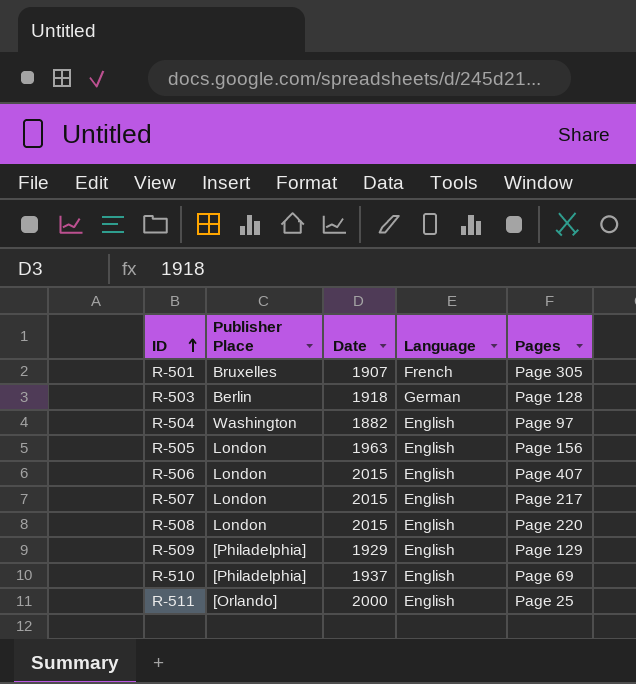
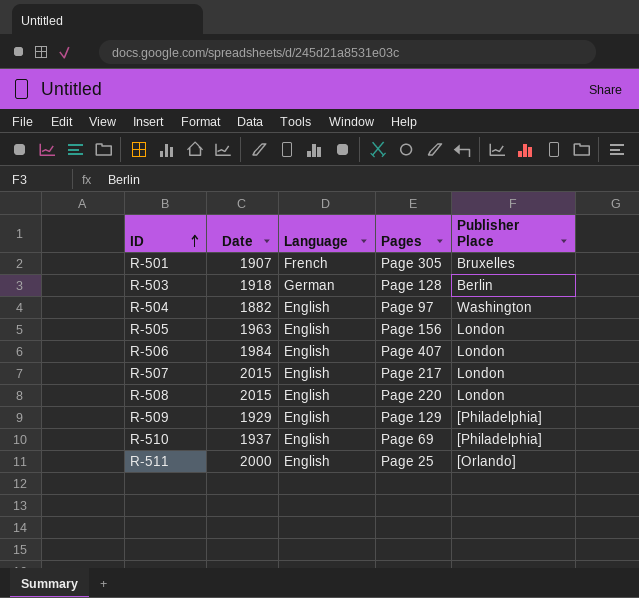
column Publisher Place | position: 2 -> 5
R-506 | Date: 2015 -> 1984

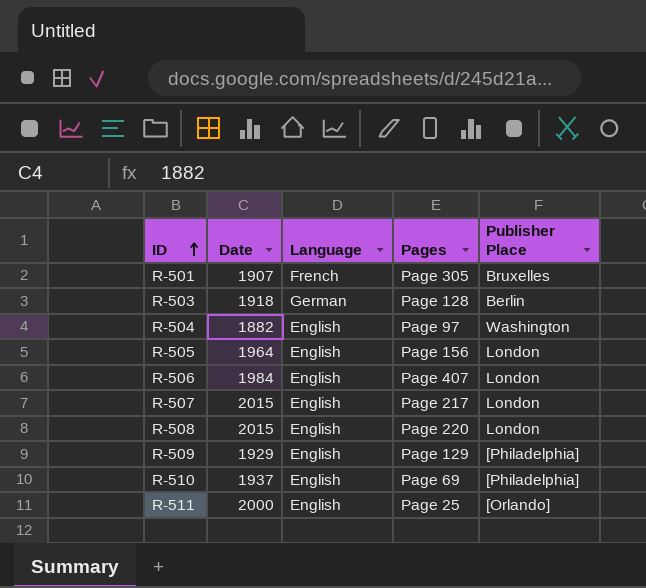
R-505 | Date: 1963 -> 1964

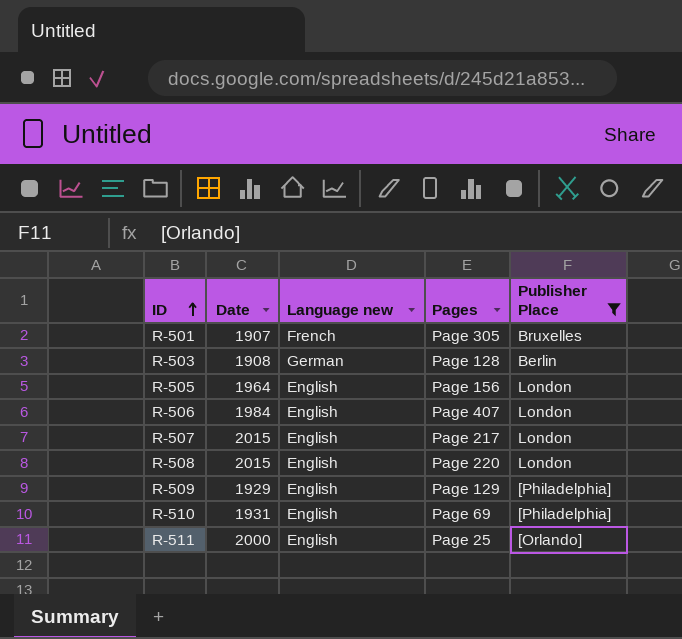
filter: none -> Publisher Place != Washington
column name: Language -> Language new
R-503 | Date: 1918 -> 1908
R-510 | Date: 1937 -> 1931

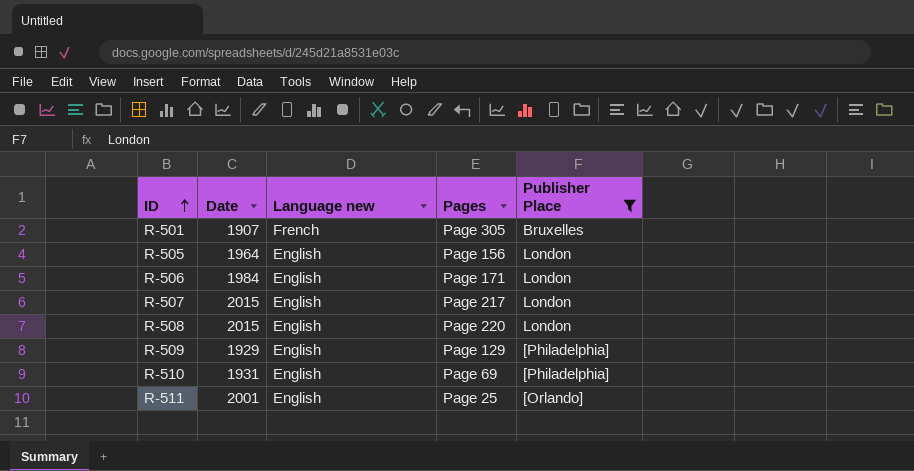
row R-503: 1908 | German | Page 128 | Berlin -> none
R-506 | Pages: Page 407 -> Page 171
R-511 | Date: 2000 -> 2001

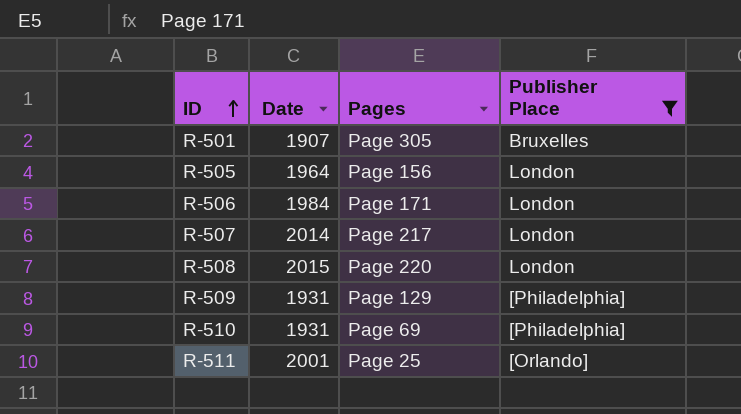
column Language new | position: 3 -> none
R-507 | Date: 2015 -> 2014
R-509 | Date: 1929 -> 1931

